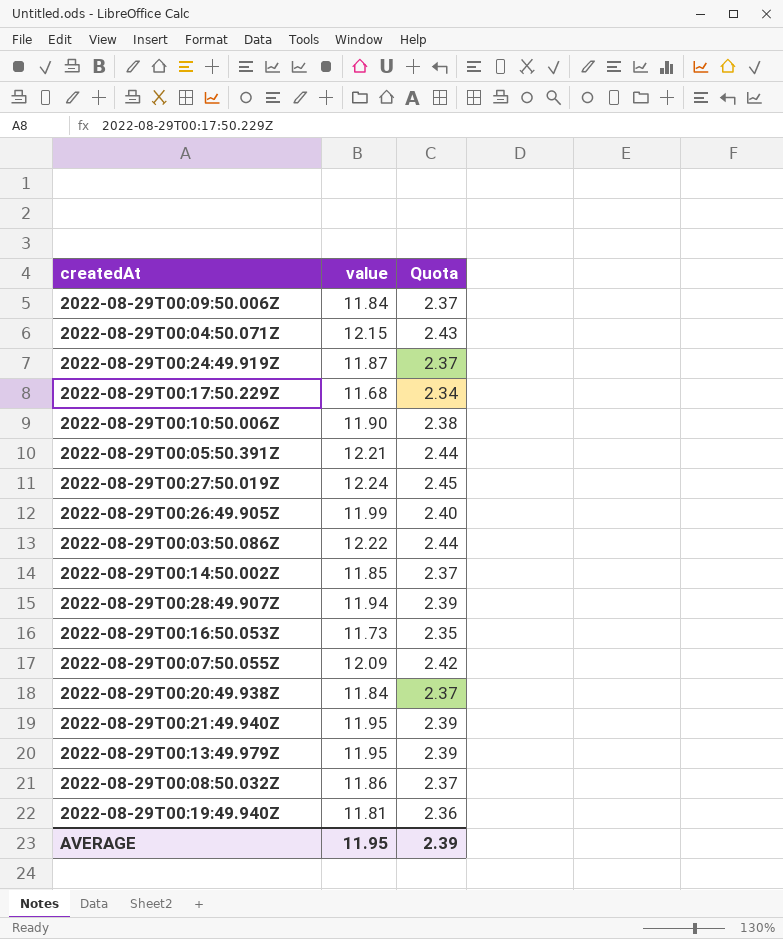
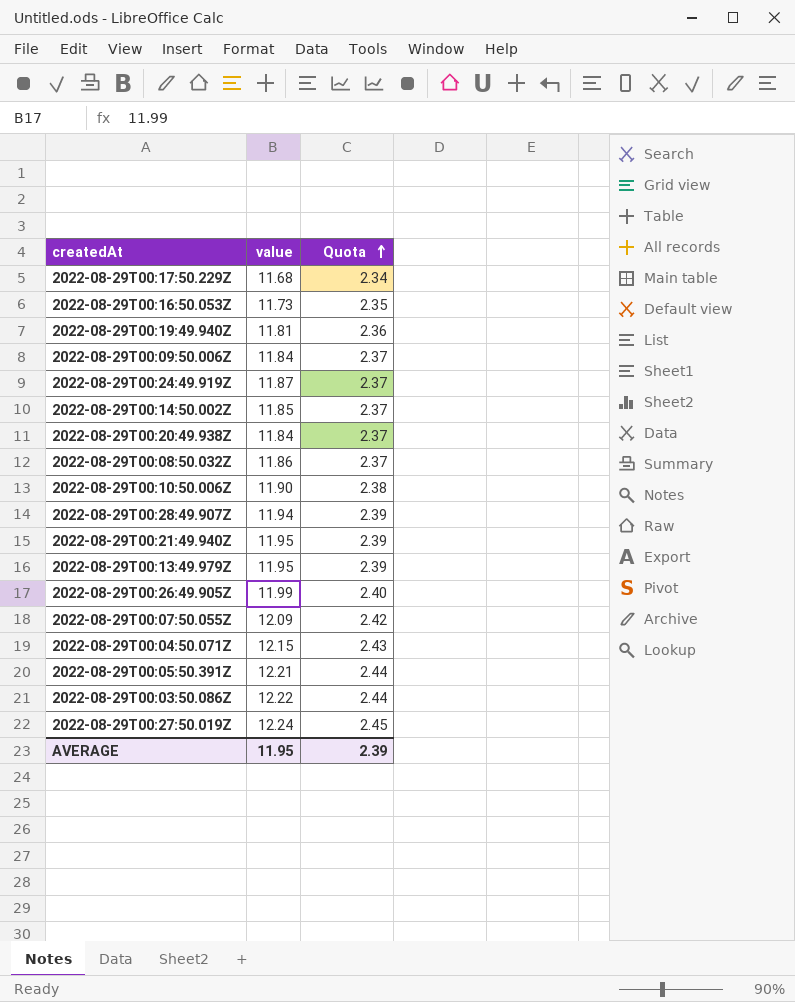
row order: none -> Quota ascending

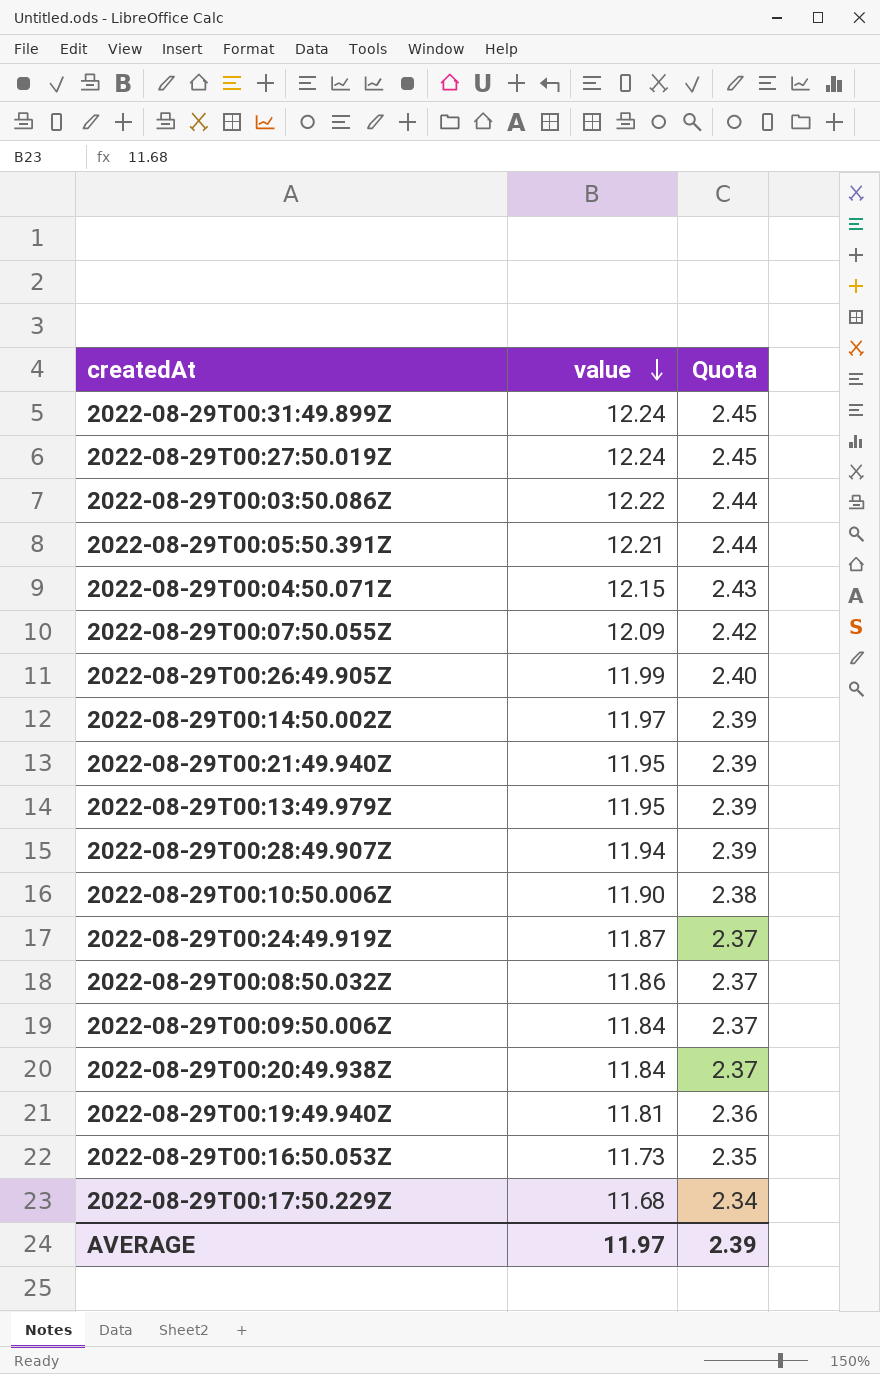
row order: Quota ascending -> value descending
row 2022-08-29T00:31:49.899Z: none -> 12.24 | 2.45
2022-08-29T00:14:50.002Z | value: 11.85 -> 11.97
2022-08-29T00:14:50.002Z | Quota: 2.37 -> 2.39
AVERAGE | value: 11.95 -> 11.97

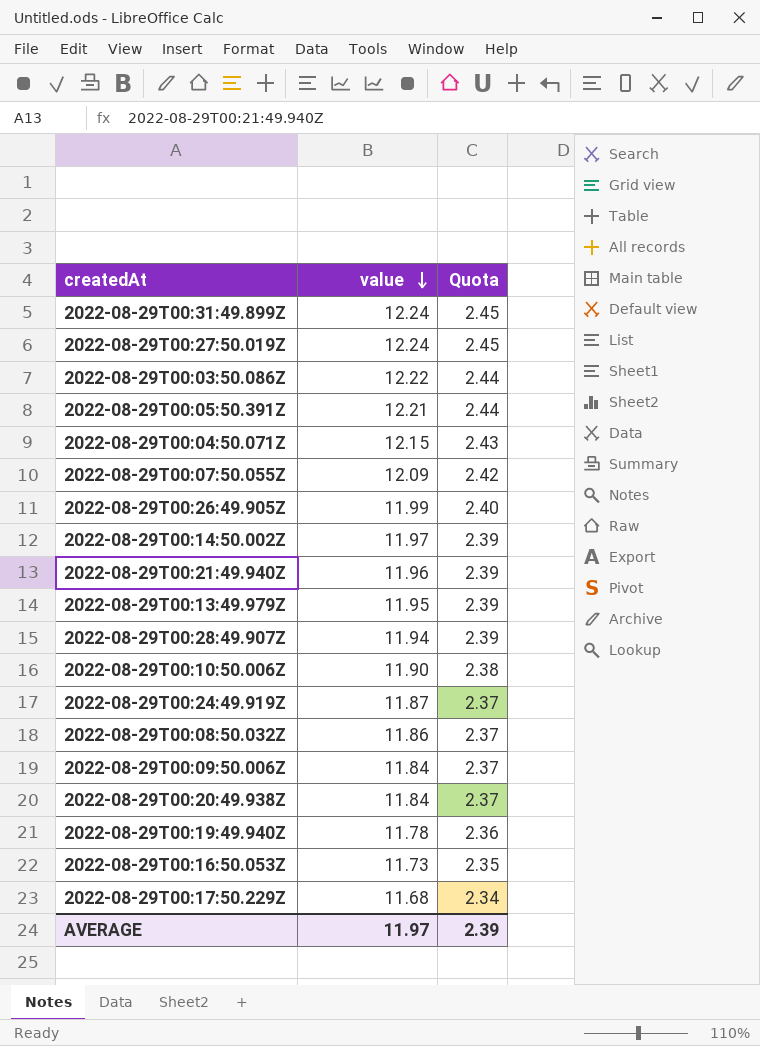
2022-08-29T00:21:49.940Z | value: 11.95 -> 11.96
2022-08-29T00:19:49.940Z | value: 11.81 -> 11.78

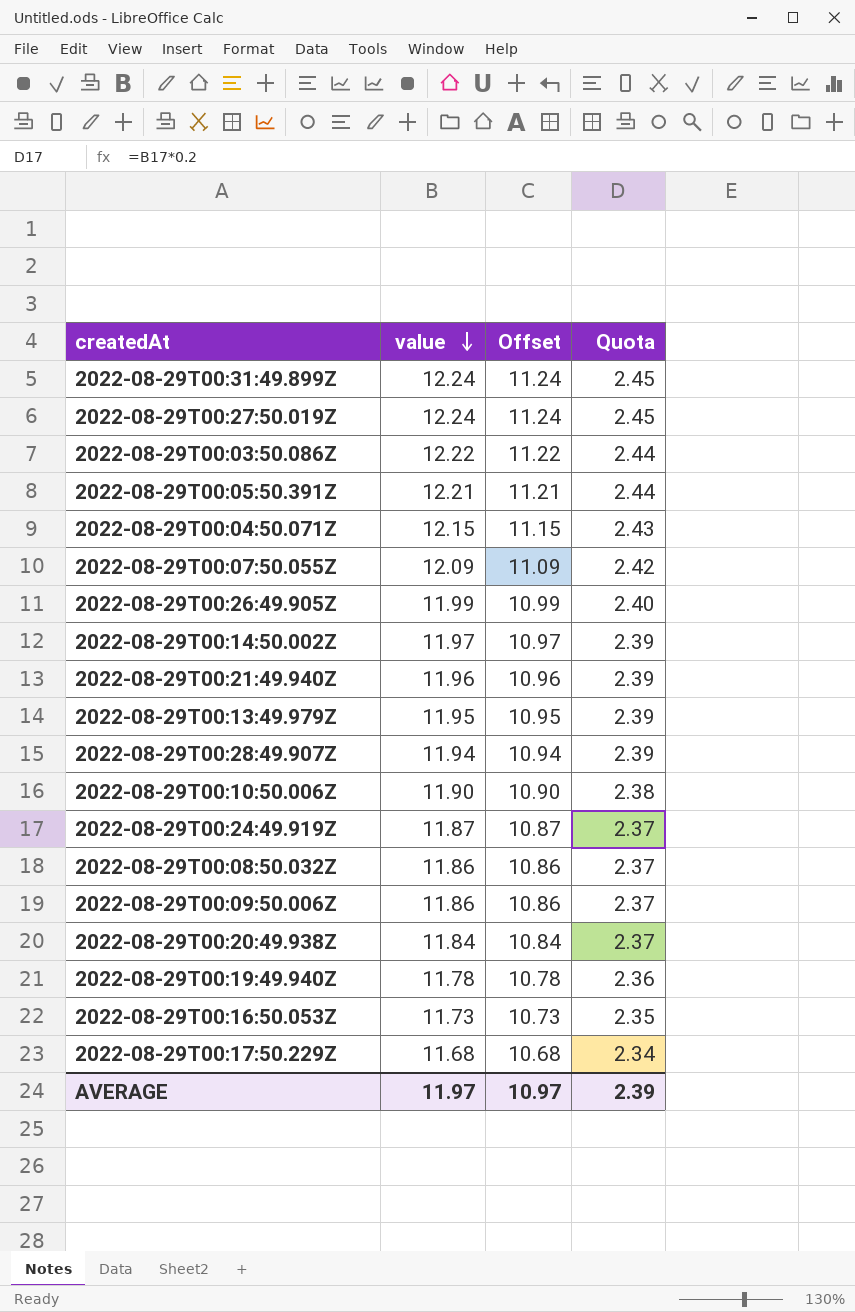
column Offset | formula: none -> [value] - 1
2022-08-29T00:09:50.006Z | value: 11.84 -> 11.86

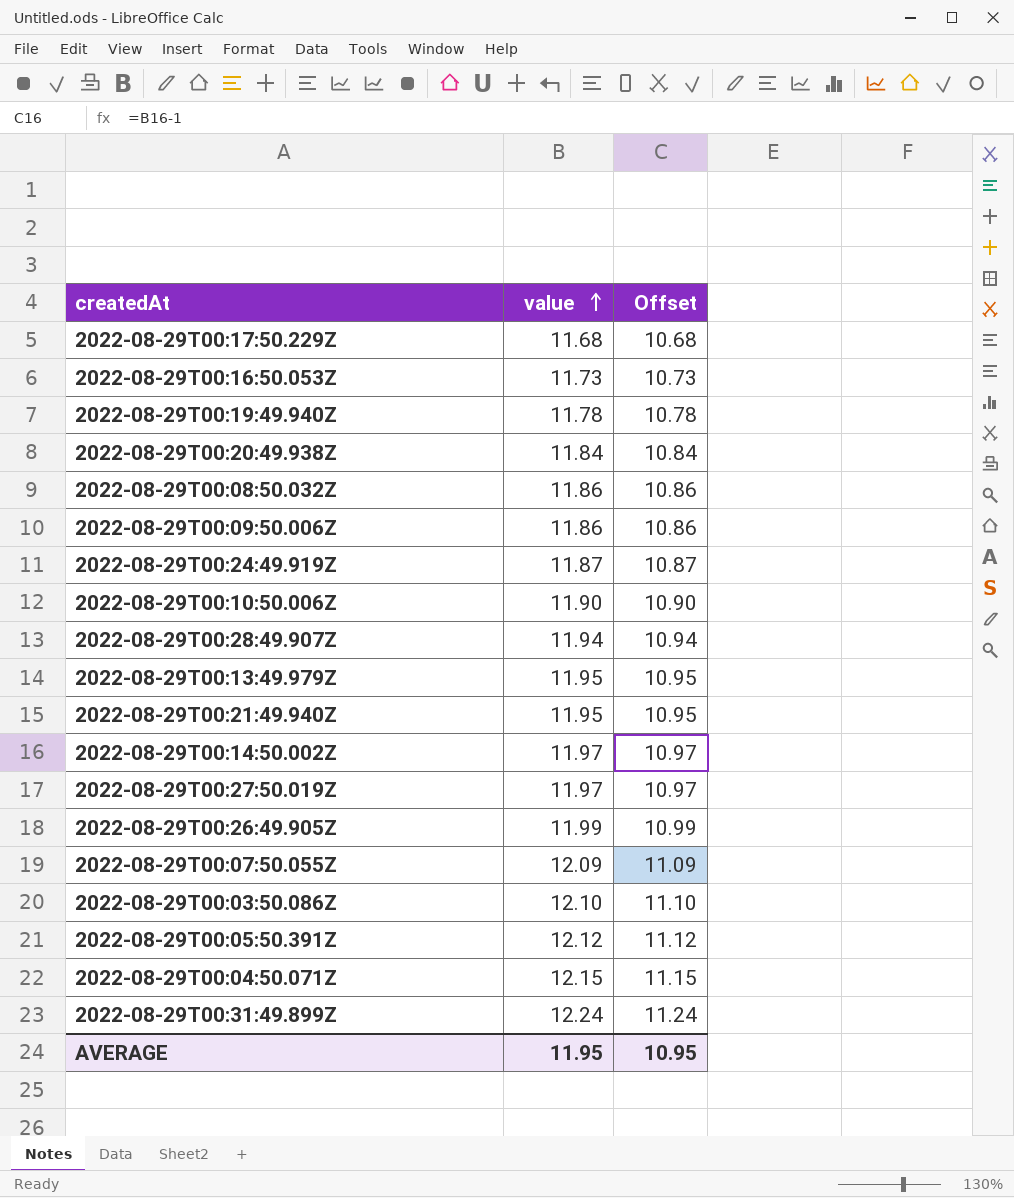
row order: value descending -> value ascending
column Quota | formula: [value] * 0.2 -> none
2022-08-29T00:21:49.940Z | value: 11.96 -> 11.95
2022-08-29T00:21:49.940Z | Offset: 10.96 -> 10.95
2022-08-29T00:27:50.019Z | value: 12.24 -> 11.97
2022-08-29T00:27:50.019Z | Offset: 11.24 -> 10.97
2022-08-29T00:03:50.086Z | value: 12.22 -> 12.10
2022-08-29T00:03:50.086Z | Offset: 11.22 -> 11.10
2022-08-29T00:05:50.391Z | value: 12.21 -> 12.12
2022-08-29T00:05:50.391Z | Offset: 11.21 -> 11.12
AVERAGE | value: 11.97 -> 11.95
AVERAGE | Offset: 10.97 -> 10.95

